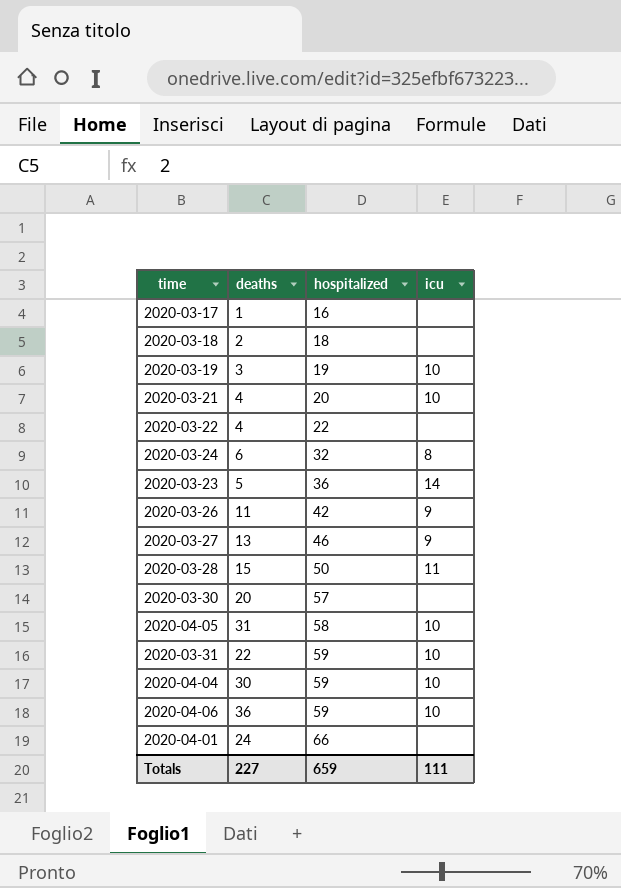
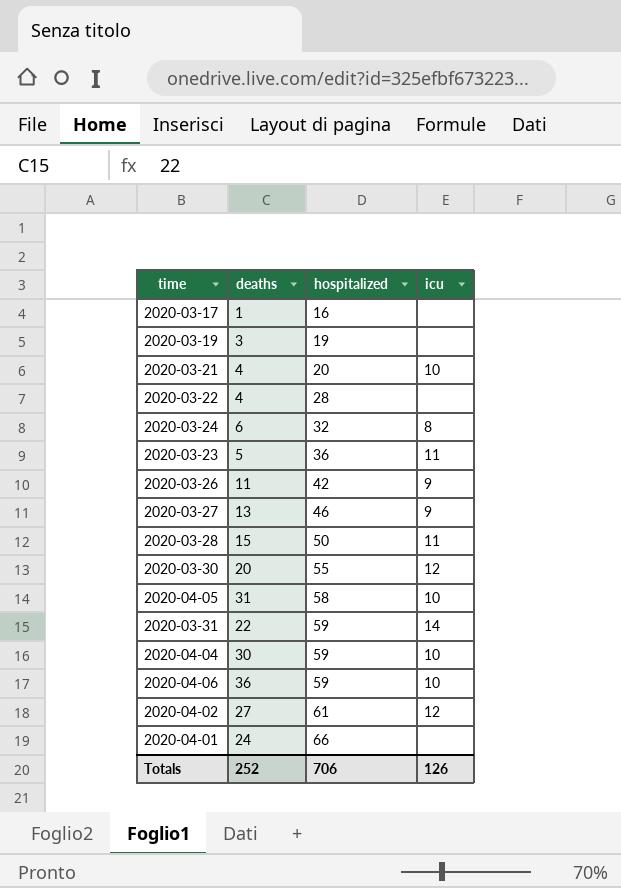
row 2020-03-18: 2 | 18 | none -> none
2020-03-19 | icu: 10 -> none
2020-03-22 | hospitalized: 22 -> 28
2020-03-23 | icu: 14 -> 11
2020-03-30 | hospitalized: 57 -> 55
2020-03-30 | icu: none -> 12
2020-03-31 | icu: 10 -> 14
row 2020-04-02: none -> 27 | 61 | 12
Totals | deaths: 227 -> 252
Totals | hospitalized: 659 -> 706
Totals | icu: 111 -> 126

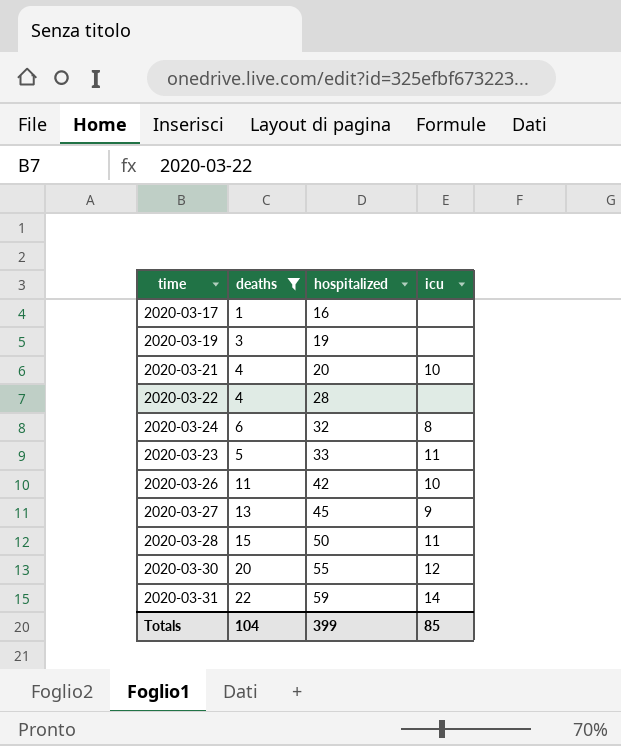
filter: none -> deaths <= 22
2020-03-23 | hospitalized: 36 -> 33
2020-03-26 | icu: 9 -> 10
2020-03-27 | hospitalized: 46 -> 45
Totals | deaths: 252 -> 104
Totals | hospitalized: 706 -> 399
Totals | icu: 126 -> 85

